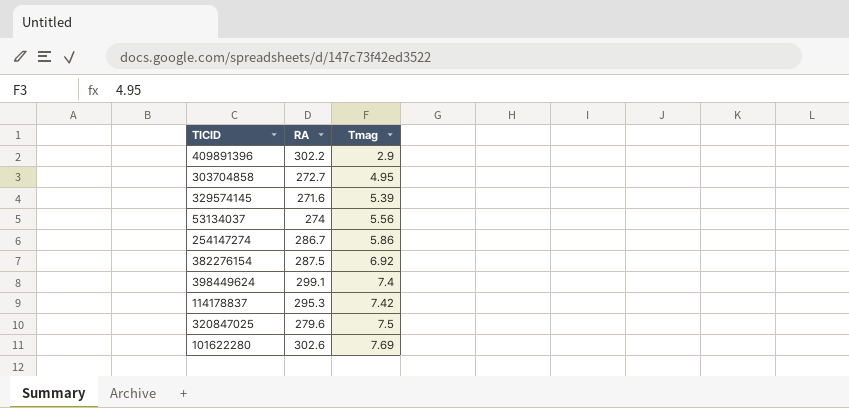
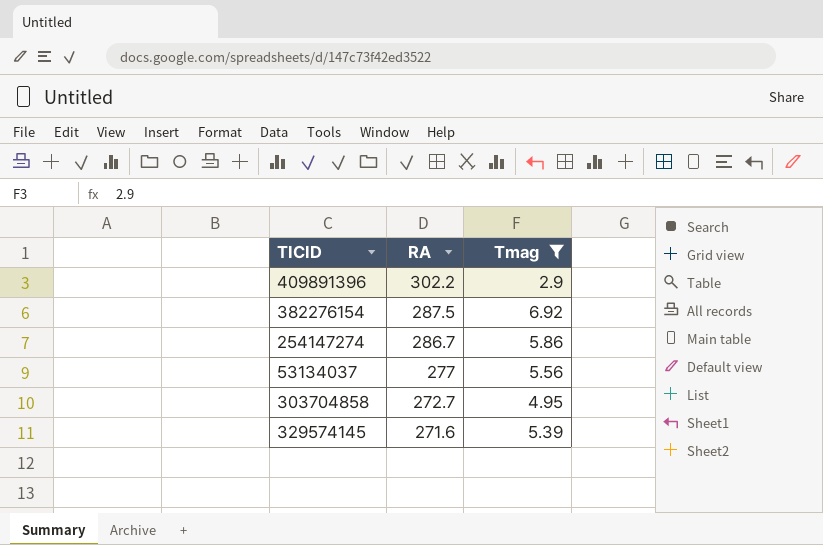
filter: none -> Tmag <= 6.92
row order: Tmag ascending -> RA descending
53134037 | RA: 274 -> 277

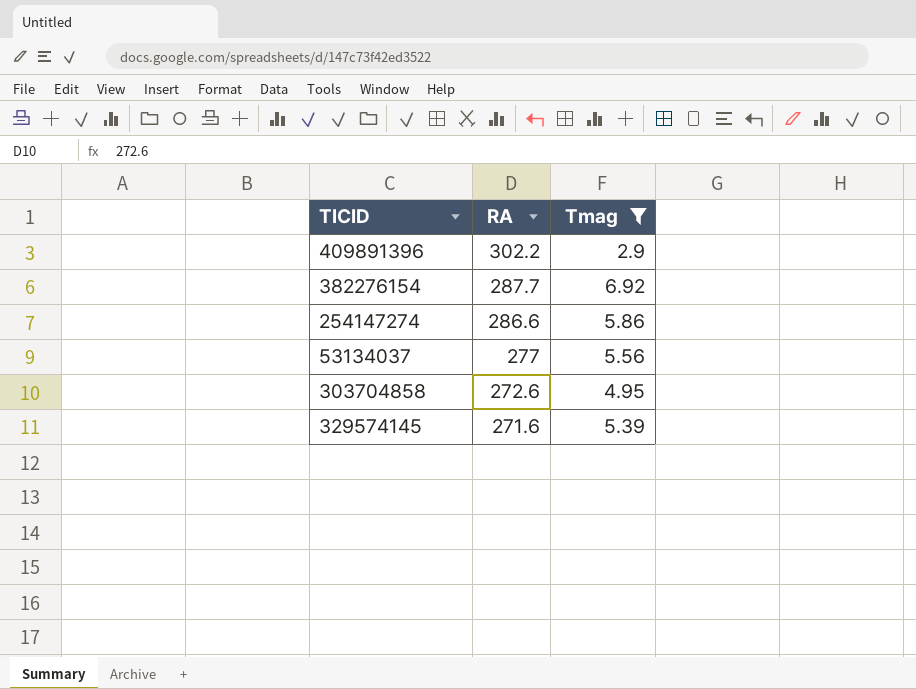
382276154 | RA: 287.5 -> 287.7
254147274 | RA: 286.7 -> 286.6
303704858 | RA: 272.7 -> 272.6

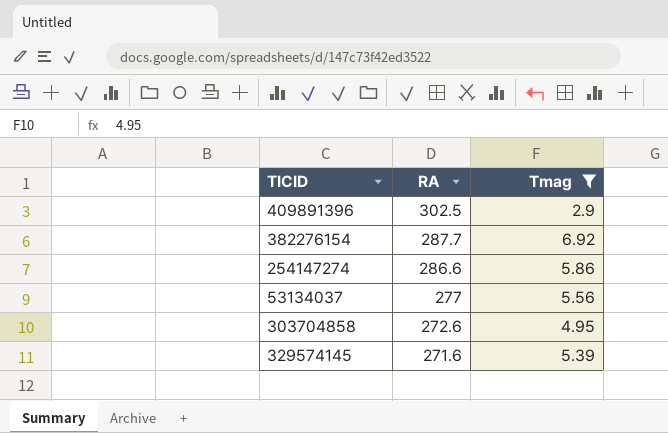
409891396 | RA: 302.2 -> 302.5

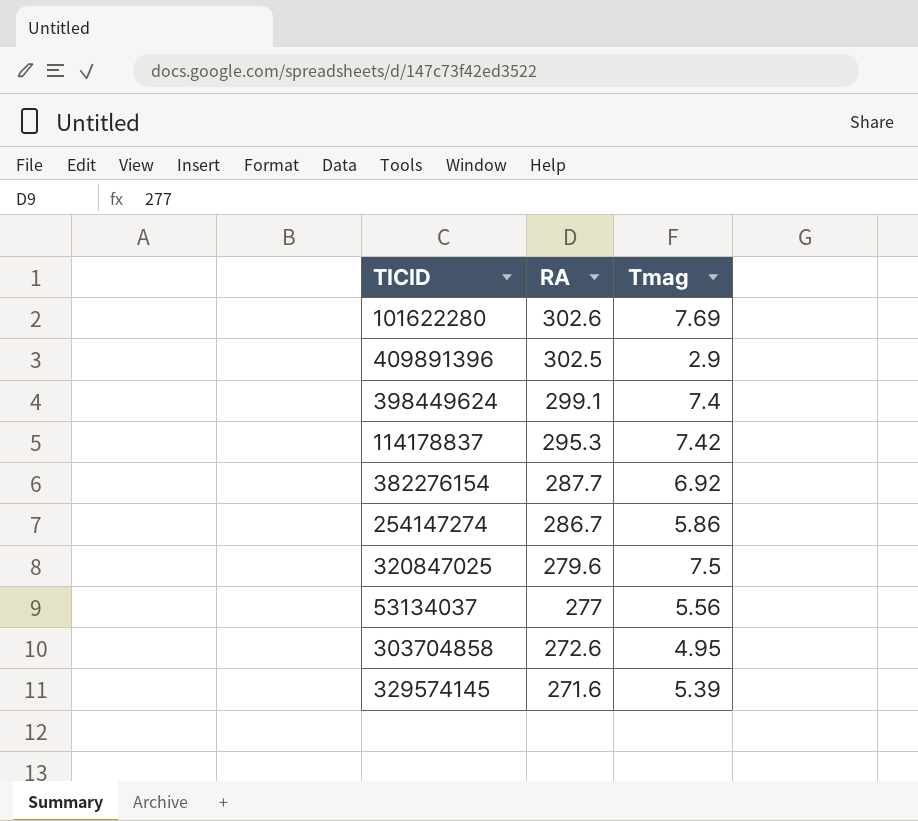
filter: Tmag <= 6.92 -> none
254147274 | RA: 286.6 -> 286.7

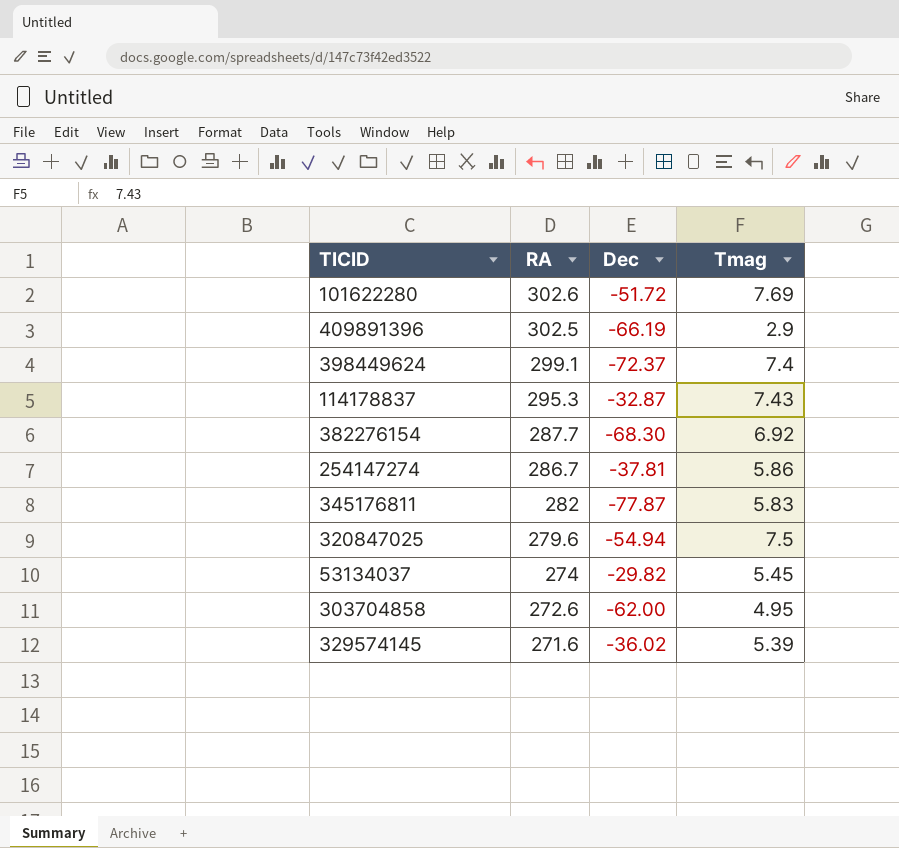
column Dec | position: none -> 3
114178837 | Tmag: 7.42 -> 7.43
row 345176811: none -> 282 | -77.87 | 5.83
53134037 | RA: 277 -> 274
53134037 | Tmag: 5.56 -> 5.45

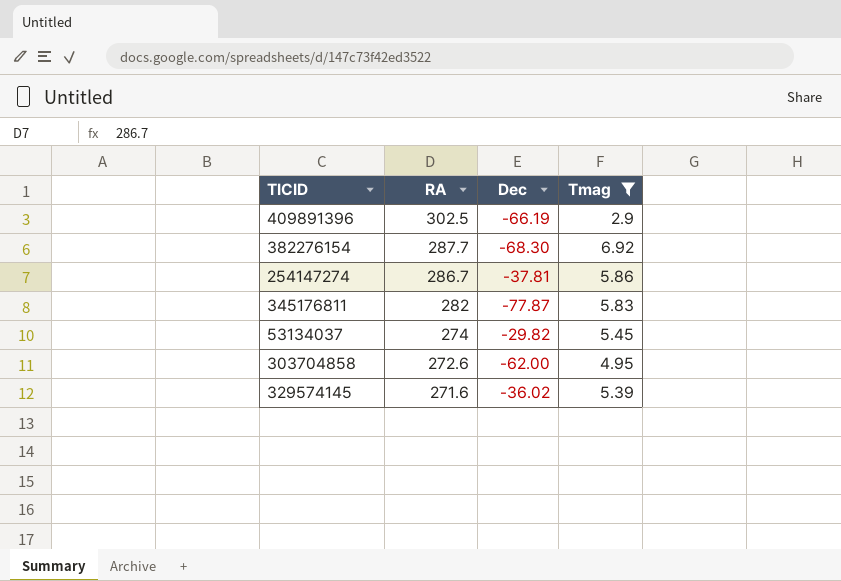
filter: none -> Tmag <= 6.92

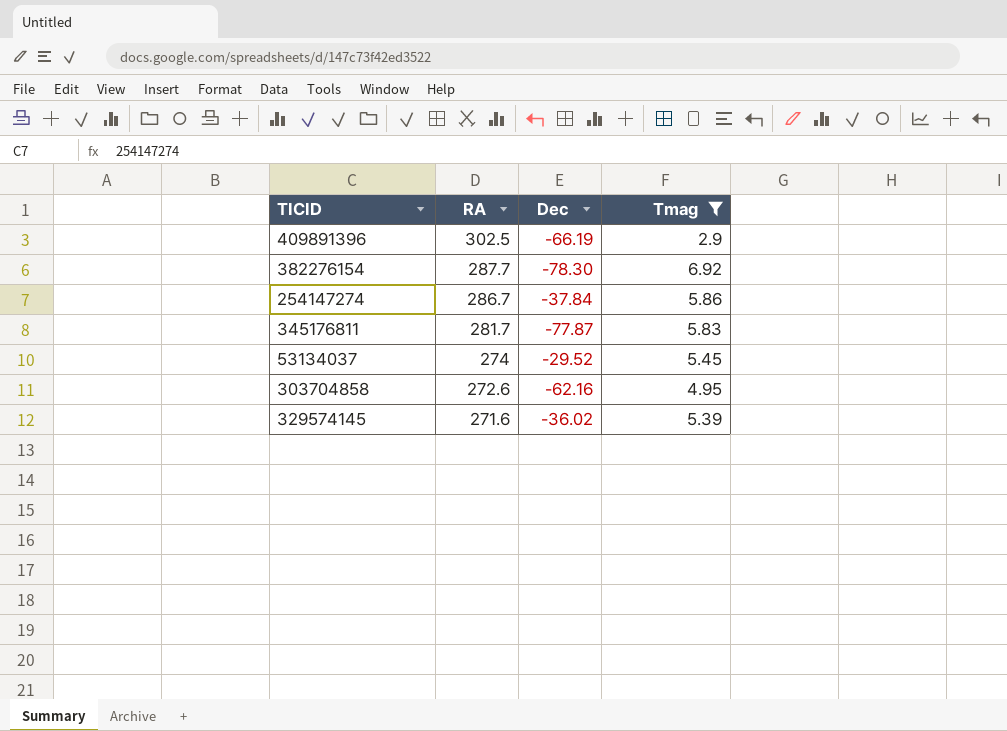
382276154 | Dec: -68.30 -> -78.30
254147274 | Dec: -37.81 -> -37.84
345176811 | RA: 282 -> 281.7
53134037 | Dec: -29.82 -> -29.52
303704858 | Dec: -62.00 -> -62.16

